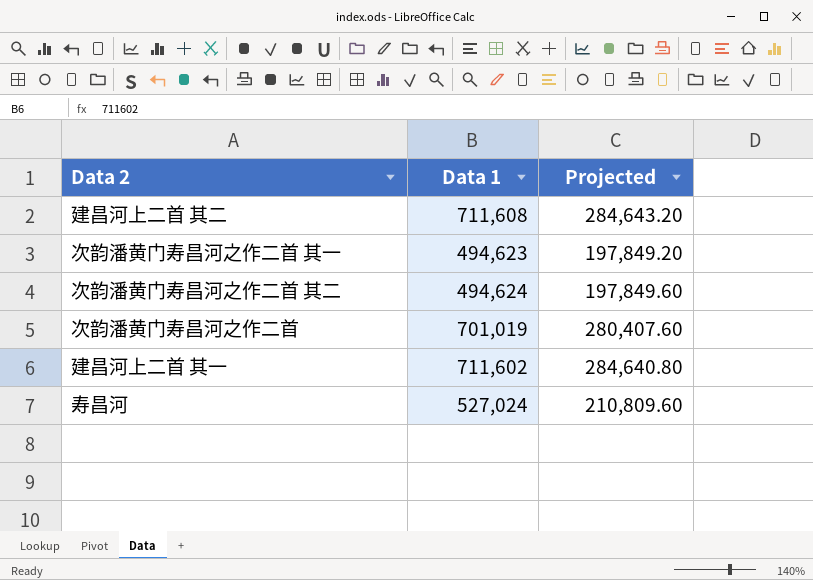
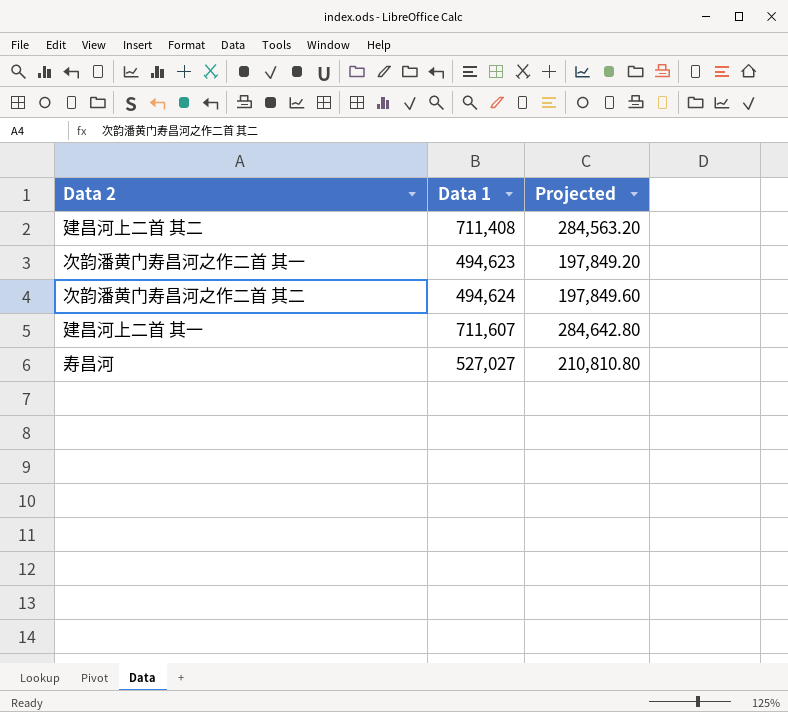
row 次韵潘黄门寿昌河之作二首: 701,019 | 280,407.60 -> none
建昌河上二首 其二 | Data 1: 711,608 -> 711,408
建昌河上二首 其二 | Projected: 284,643.20 -> 284,563.20
建昌河上二首 其一 | Data 1: 711,602 -> 711,607
建昌河上二首 其一 | Projected: 284,640.80 -> 284,642.80
寿昌河 | Data 1: 527,024 -> 527,027
寿昌河 | Projected: 210,809.60 -> 210,810.80

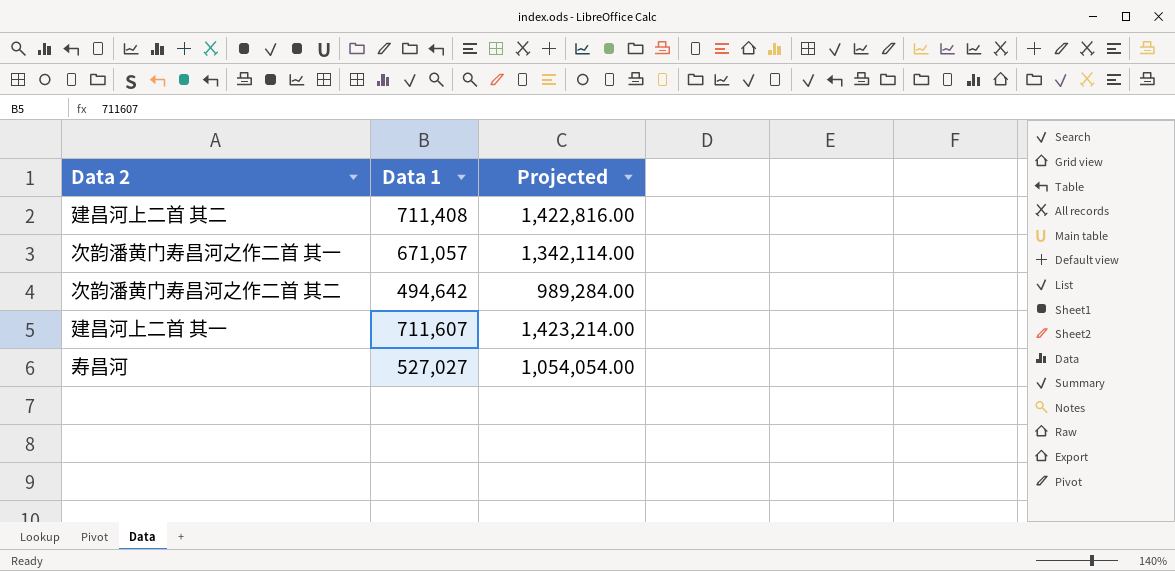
column Projected | formula: [Data 1] * 0.4 -> [Data 1] * 2
次韵潘黄门寿昌河之作二首 其一 | Data 1: 494,623 -> 671,057
次韵潘黄门寿昌河之作二首 其二 | Data 1: 494,624 -> 494,642

